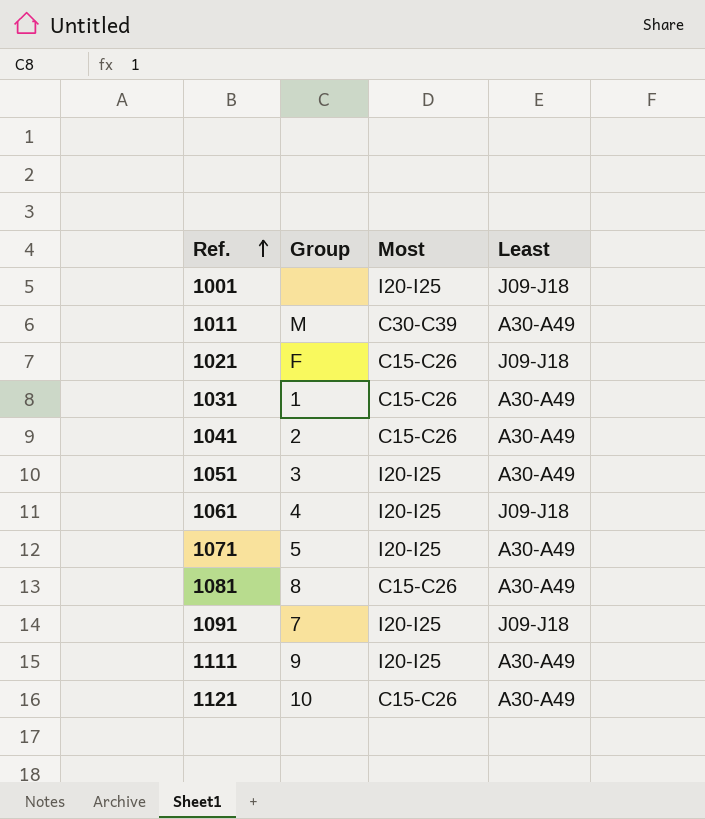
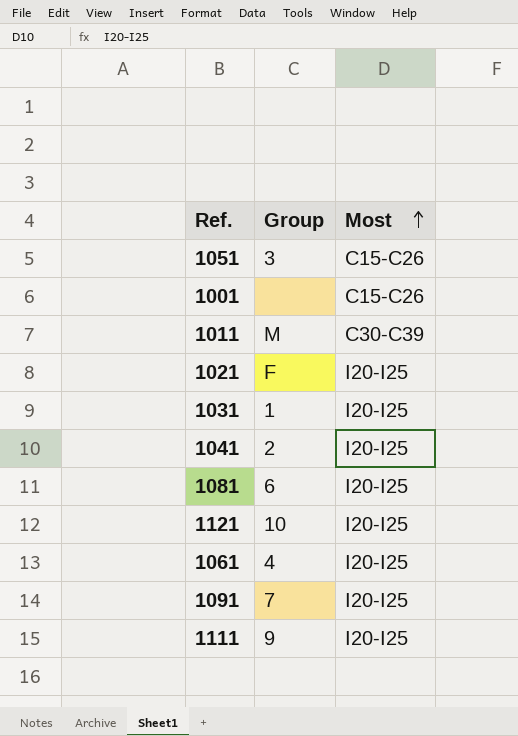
row order: Ref. ascending -> Most ascending
column Least | position: 4 -> none
row 1071: 5 | I20-I25 | A30-A49 -> none
1051 | Most: I20-I25 -> C15-C26
1001 | Most: I20-I25 -> C15-C26
1021 | Most: C15-C26 -> I20-I25
1031 | Most: C15-C26 -> I20-I25
1041 | Most: C15-C26 -> I20-I25
1081 | Group: 8 -> 6
1081 | Most: C15-C26 -> I20-I25
1121 | Most: C15-C26 -> I20-I25

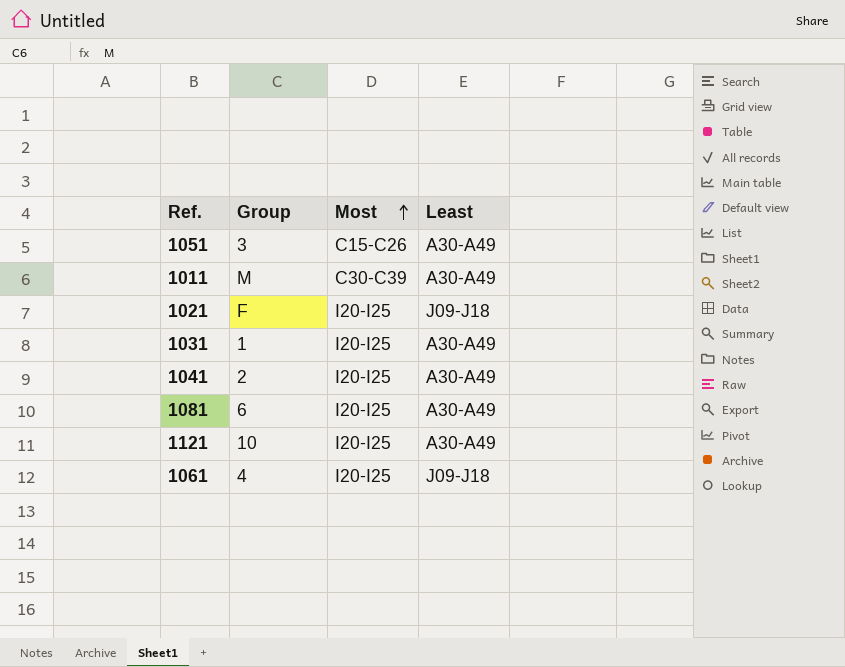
column Least | position: none -> 4
row 1001: none | C15-C26 -> none
row 1091: 7 | I20-I25 -> none
row 1111: 9 | I20-I25 -> none

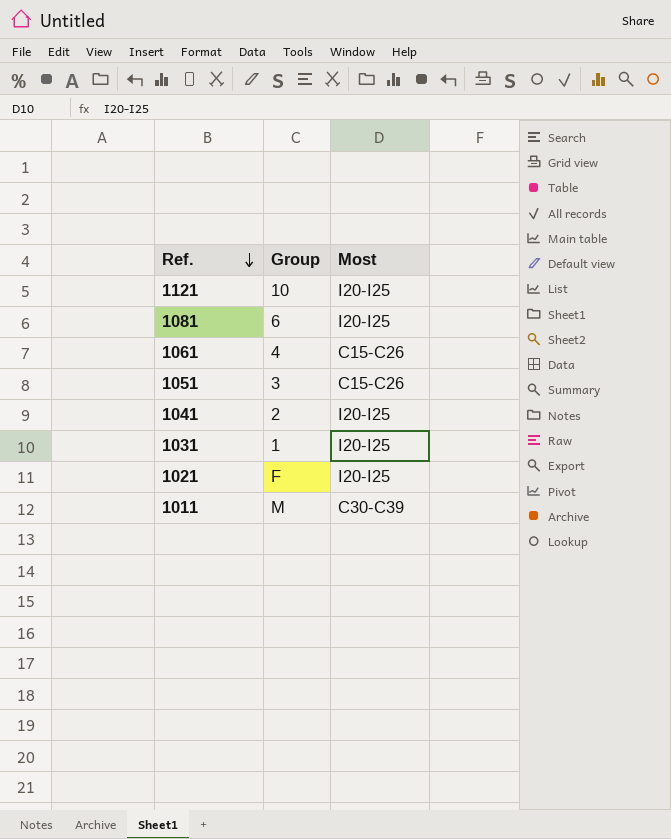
row order: Most ascending -> Ref. descending
column Least | position: 4 -> none
1061 | Most: I20-I25 -> C15-C26

